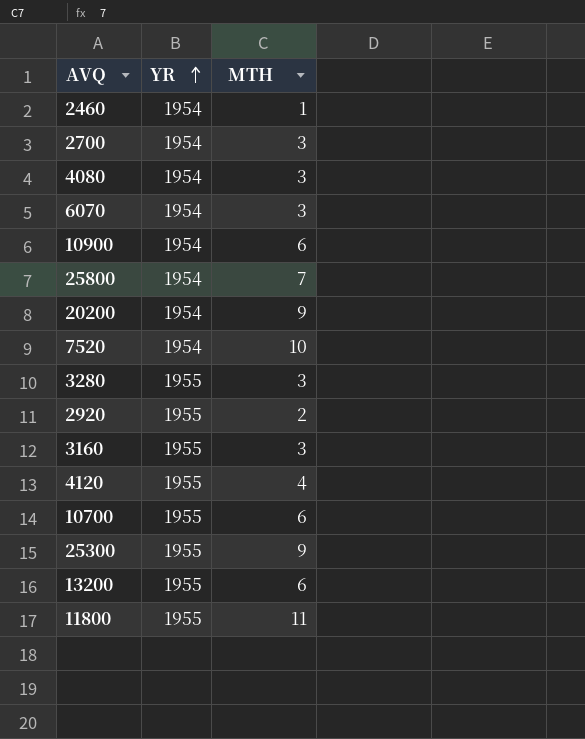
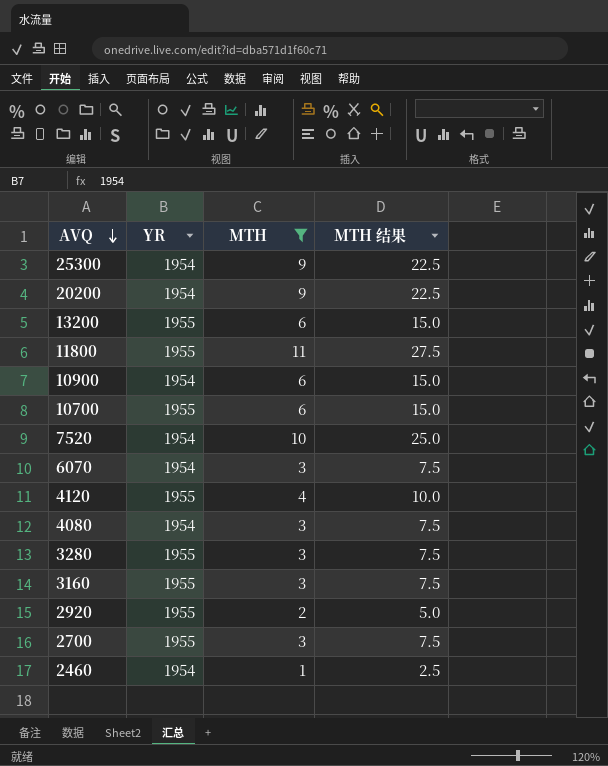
filter: none -> MTH != 7
row order: YR ascending -> AVQ descending
column MTH 结果 | formula: none -> [MTH] * 2.5
25300 | YR: 1955 -> 1954
2700 | YR: 1954 -> 1955

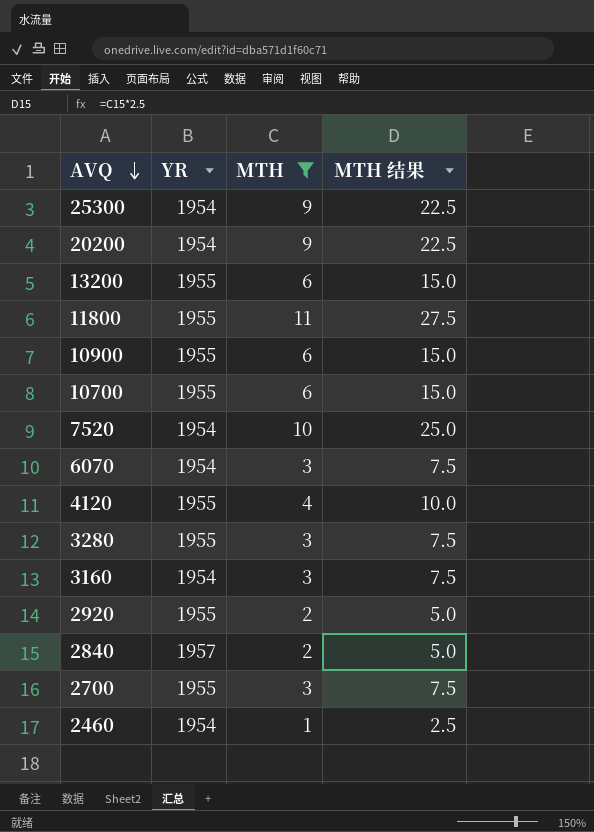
row 4080: 1954 | 3 | 7.5 -> none
10900 | YR: 1954 -> 1955
3160 | YR: 1955 -> 1954
row 2840: none -> 1957 | 2 | 5.0

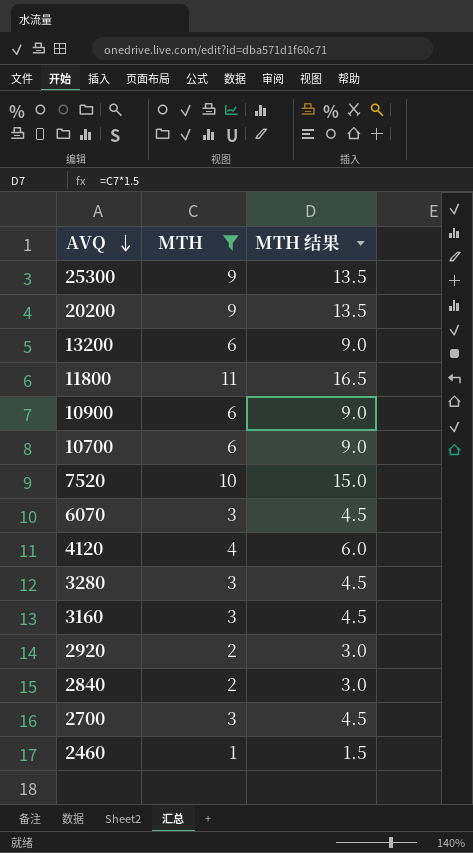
column YR | position: 2 -> none
column MTH 结果 | formula: [MTH] * 2.5 -> [MTH] * 1.5

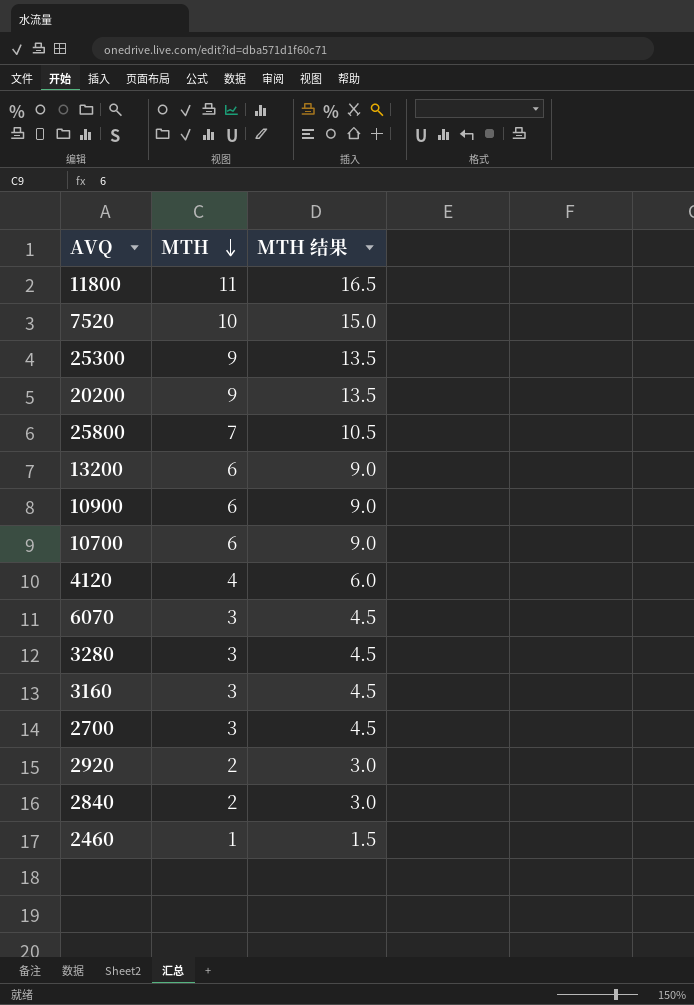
filter: MTH != 7 -> none
row order: AVQ descending -> MTH descending

